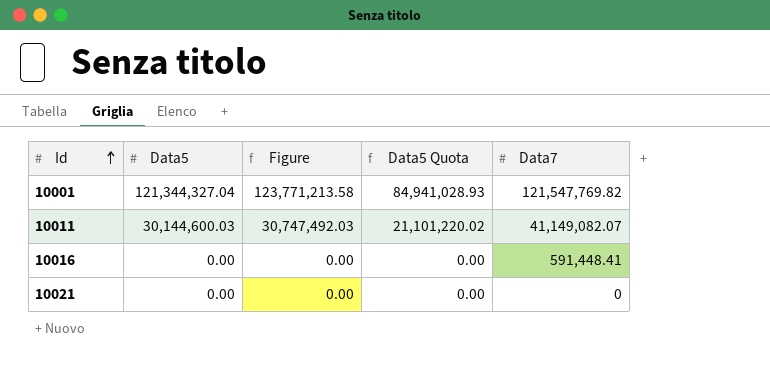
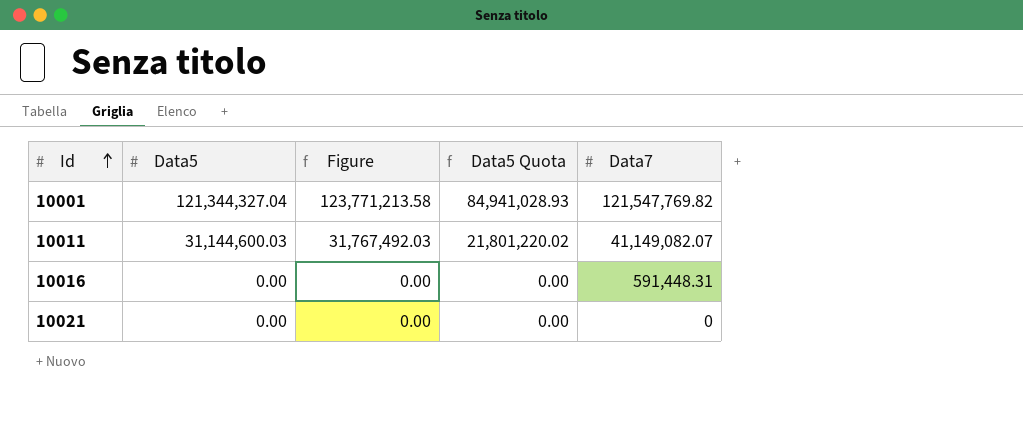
10011 | Data5: 30,144,600.03 -> 31,144,600.03
10011 | Figure: 30,747,492.03 -> 31,767,492.03
10011 | Data5 Quota: 21,101,220.02 -> 21,801,220.02
10016 | Data7: 591,448.41 -> 591,448.31

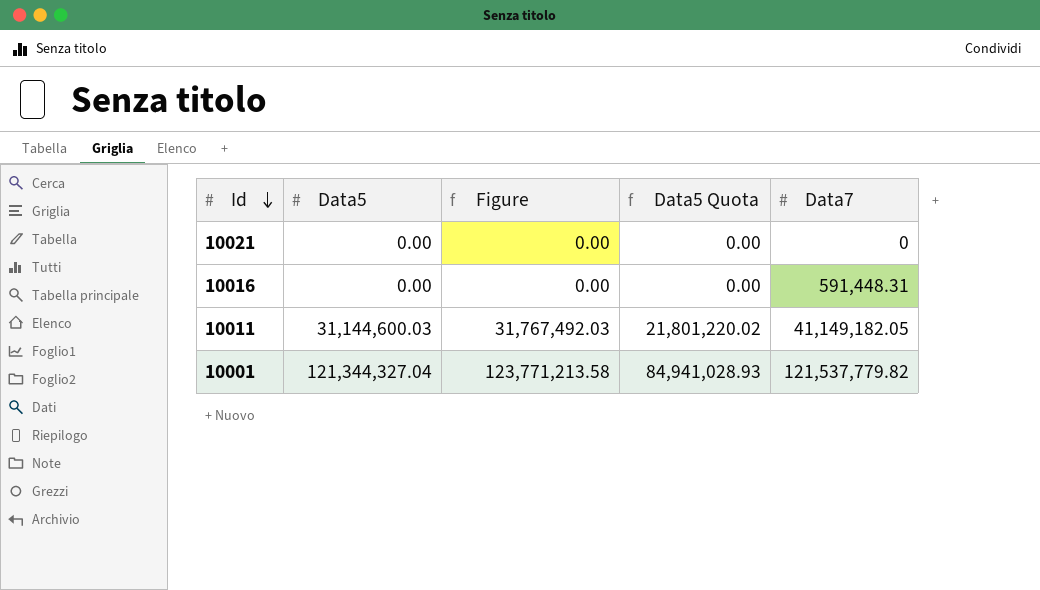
row order: Id ascending -> Id descending
10011 | Data7: 41,149,082.07 -> 41,149,182.05
10001 | Data7: 121,547,769.82 -> 121,537,779.82

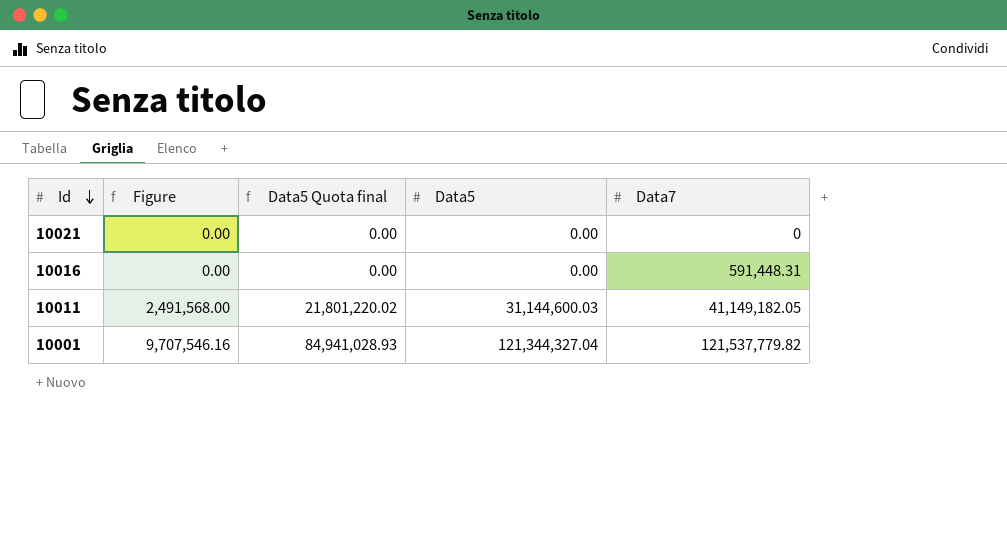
column Figure | formula: [Data5] * 1.02 -> [Data5] * 0.08
column name: Data5 Quota -> Data5 Quota final
column Data5 | position: 2 -> 4

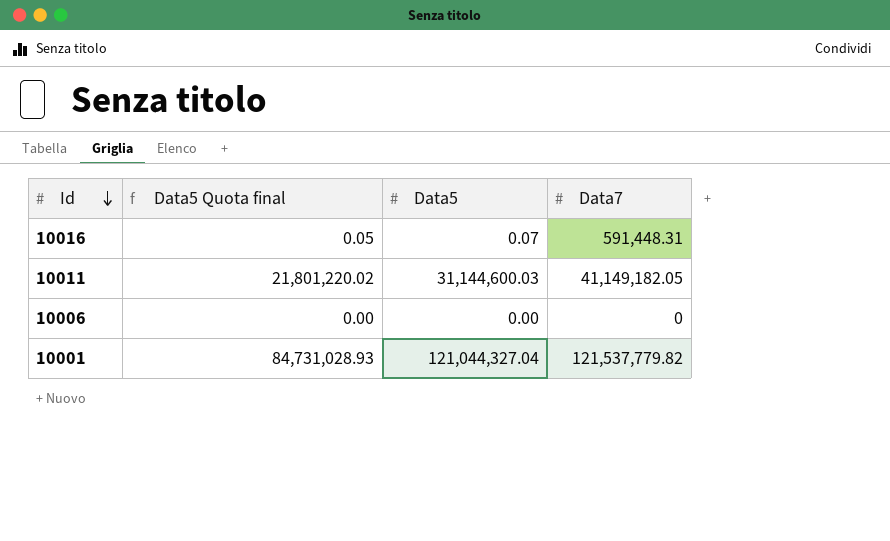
column Figure | formula: [Data5] * 0.08 -> none
row 10021: 0.00 | 0.00 | 0.00 | 0 -> none
10016 | Data5 Quota final: 0.00 -> 0.05
10016 | Data5: 0.00 -> 0.07
row 10006: none -> 0.00 | 0.00 | 0
10001 | Data5 Quota final: 84,941,028.93 -> 84,731,028.93
10001 | Data5: 121,344,327.04 -> 121,044,327.04

